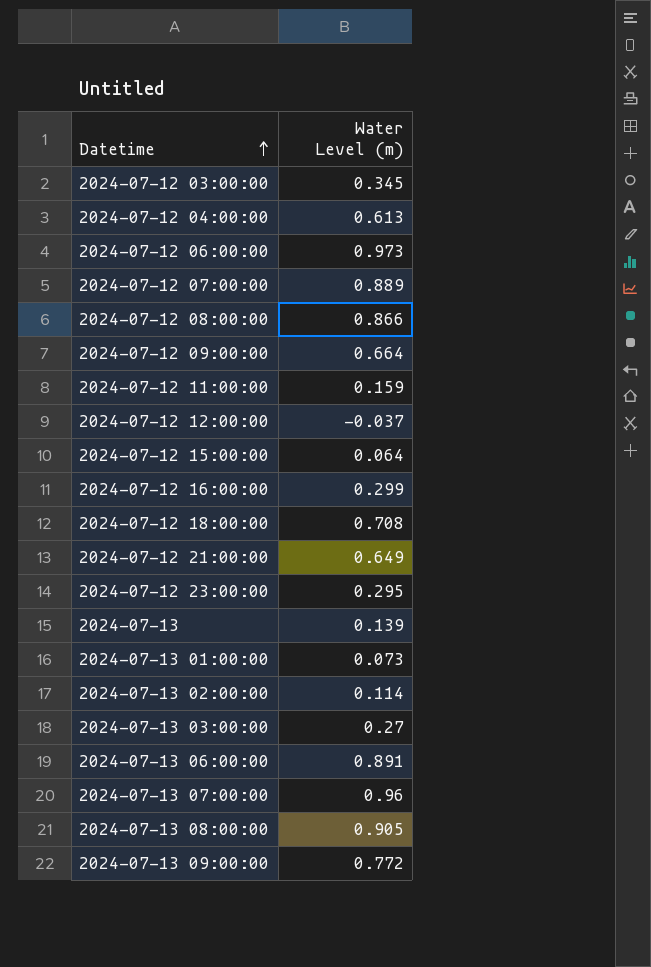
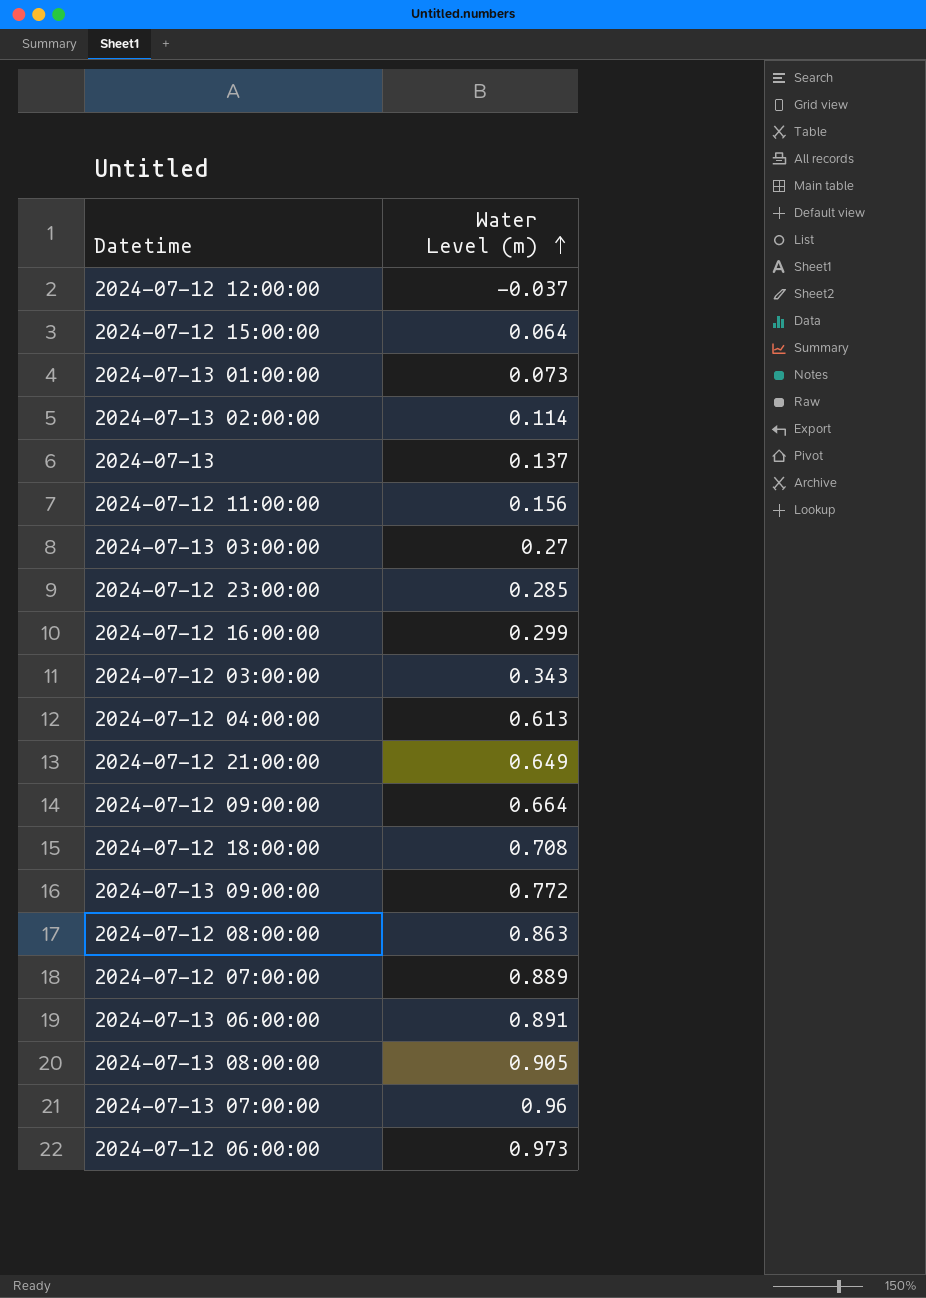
row order: Datetime ascending -> Water Level (m) ascending
2024-07-13 | Water Level (m): 0.139 -> 0.137
2024-07-12 11:00:00 | Water Level (m): 0.159 -> 0.156
2024-07-12 23:00:00 | Water Level (m): 0.295 -> 0.285
2024-07-12 03:00:00 | Water Level (m): 0.345 -> 0.343
2024-07-12 08:00:00 | Water Level (m): 0.866 -> 0.863

